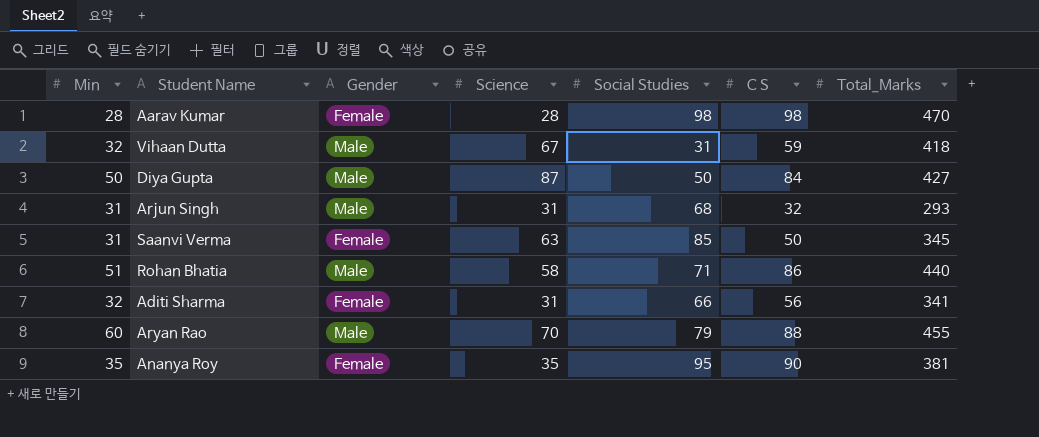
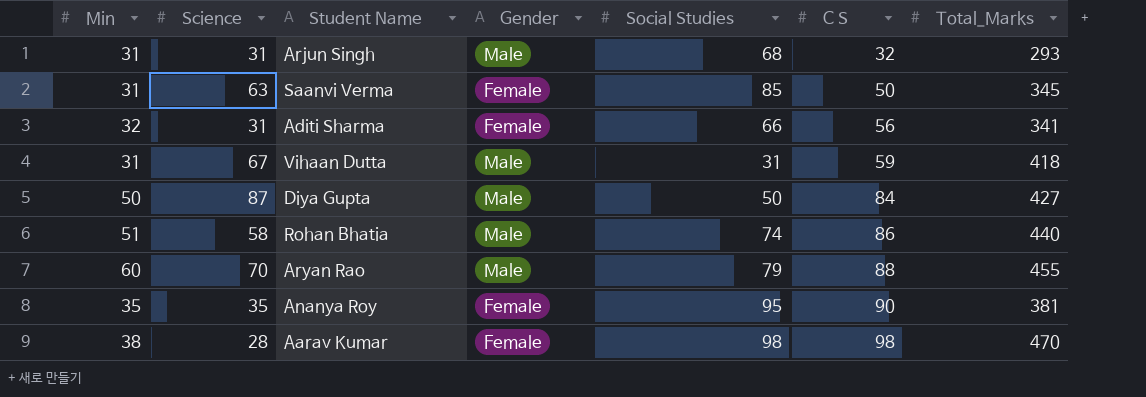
row order: none -> C S ascending
column Science | position: 4 -> 2
Vihaan Dutta | Min: 32 -> 31
Rohan Bhatia | Social Studies: 71 -> 74
Aarav Kumar | Min: 28 -> 38

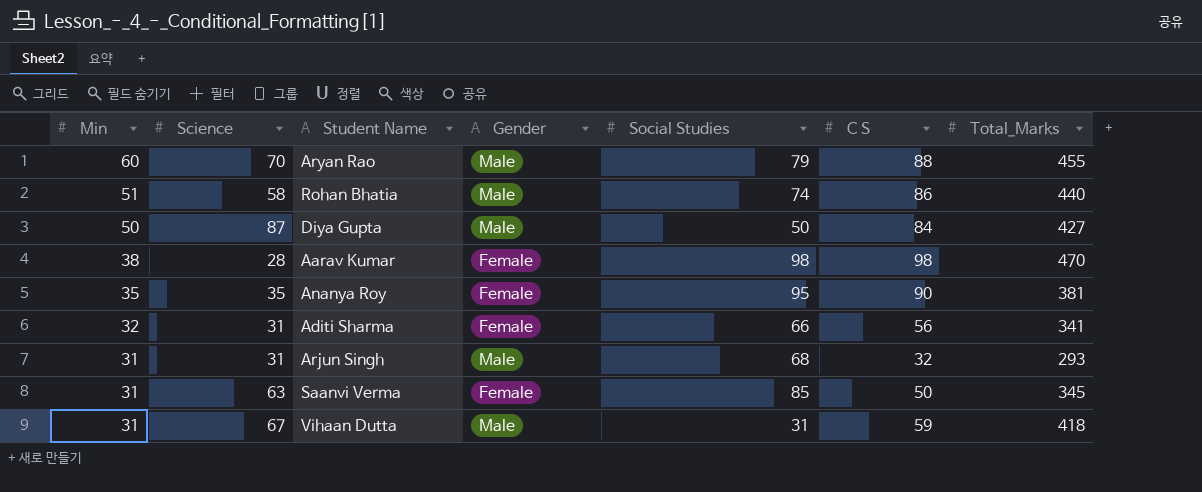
row order: C S ascending -> Min descending

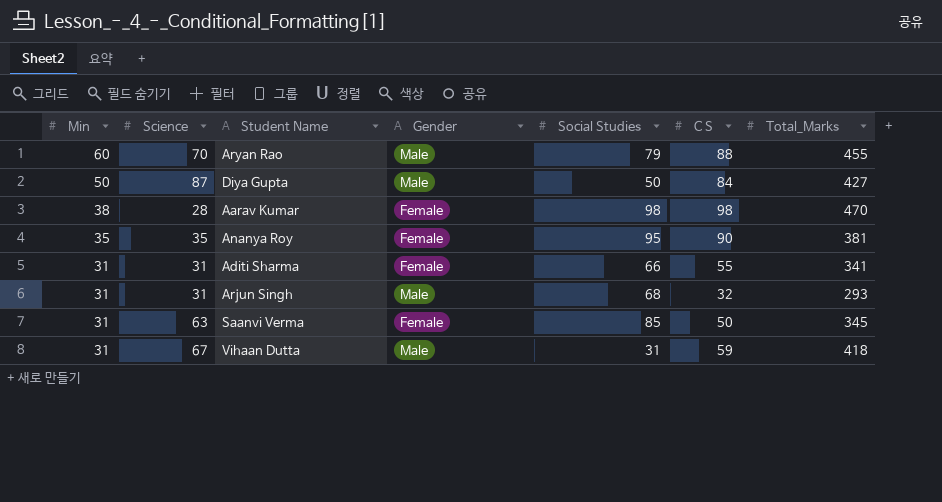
row Rohan Bhatia: 51 | 58 | Male | 74 | 86 | 440 -> none
Aditi Sharma | Min: 32 -> 31
Aditi Sharma | C S: 56 -> 55

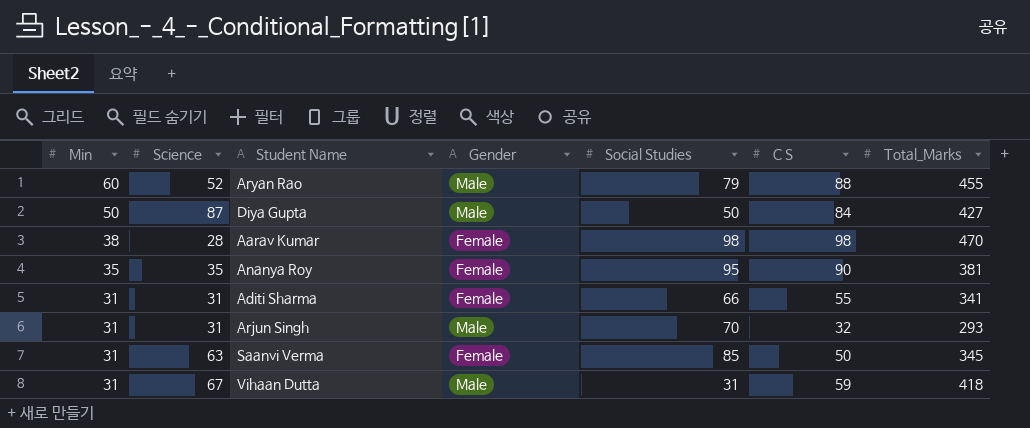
Aryan Rao | Science: 70 -> 52
Arjun Singh | Social Studies: 68 -> 70

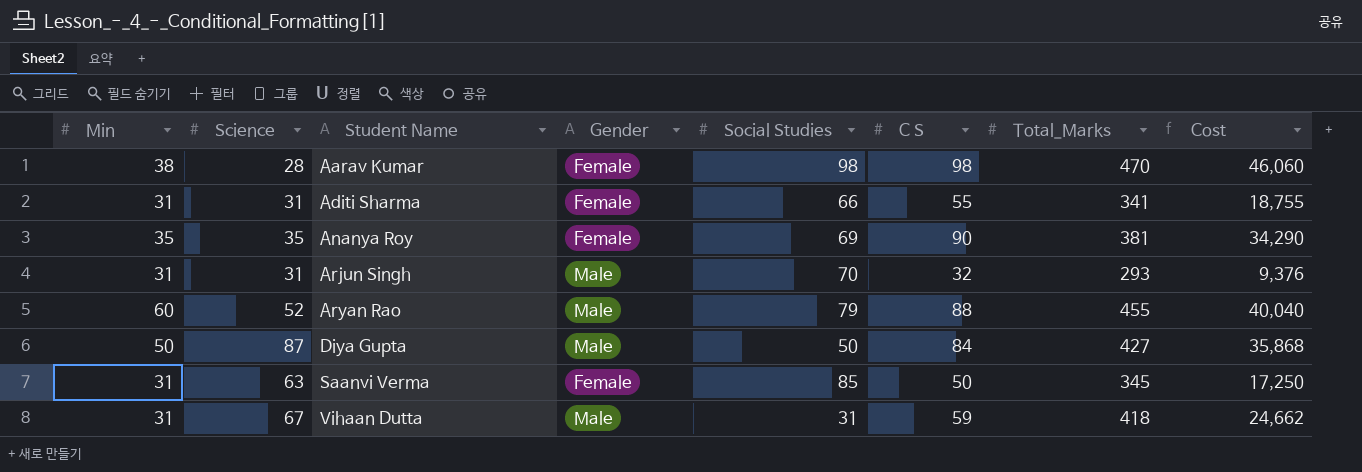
row order: Min descending -> Student Name ascending
column Cost | formula: none -> [C S] * [Total_Marks]
Ananya Roy | Social Studies: 95 -> 69

